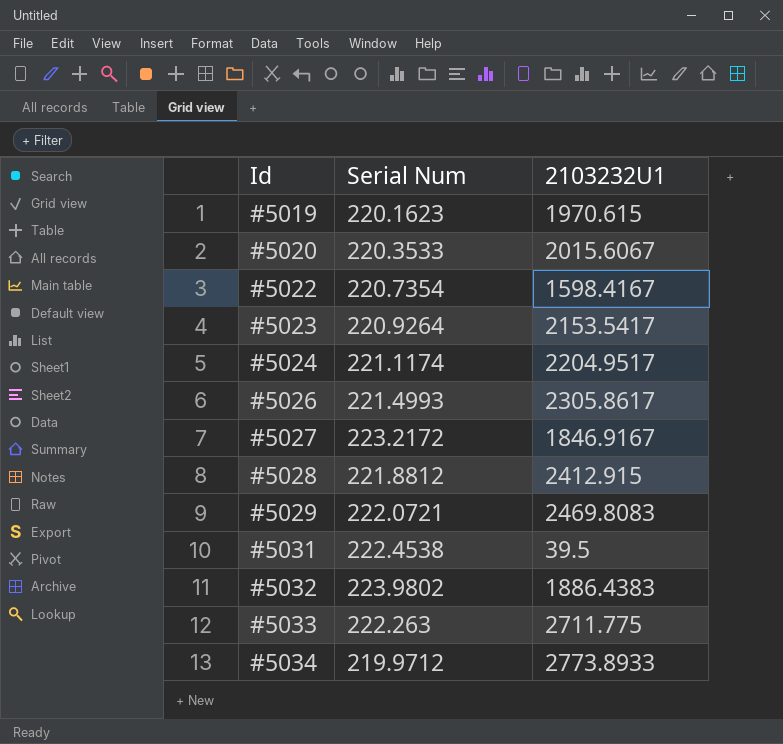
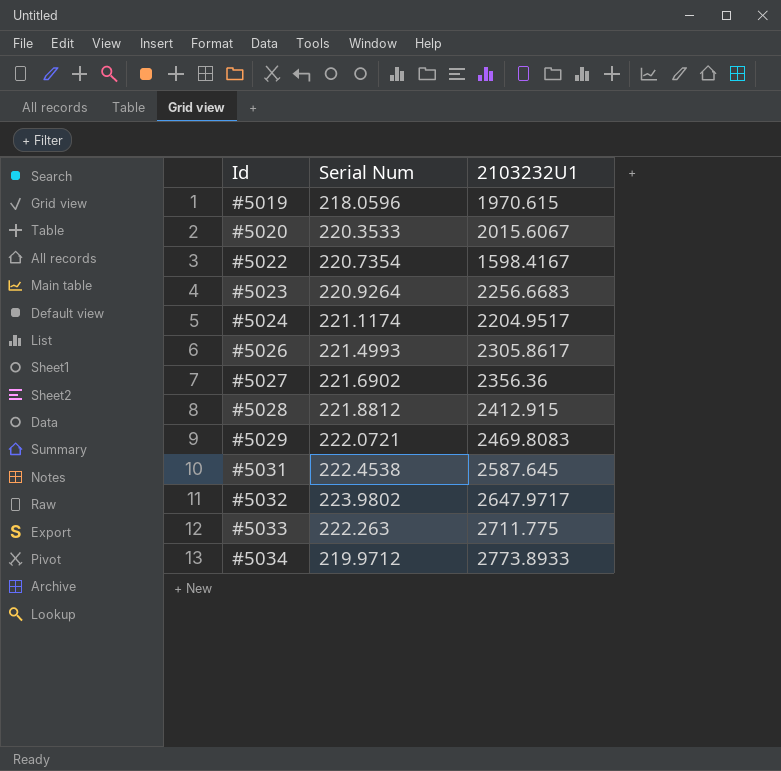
#5019 | Serial Num: 220.1623 -> 218.0596
#5023 | 2103232U1: 2153.5417 -> 2256.6683
#5027 | Serial Num: 223.2172 -> 221.6902
#5027 | 2103232U1: 1846.9167 -> 2356.36
#5031 | 2103232U1: 39.5 -> 2587.645
#5032 | 2103232U1: 1886.4383 -> 2647.9717

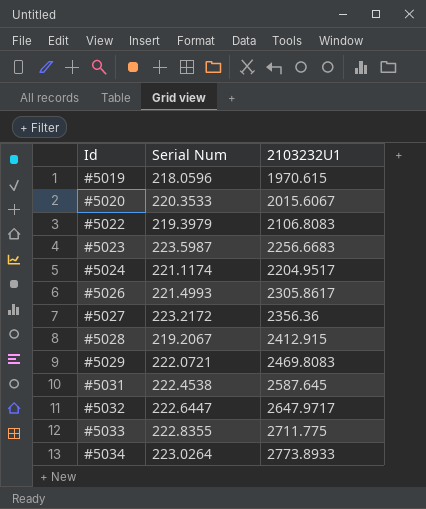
#5022 | Serial Num: 220.7354 -> 219.3979
#5022 | 2103232U1: 1598.4167 -> 2106.8083
#5023 | Serial Num: 220.9264 -> 223.5987
#5027 | Serial Num: 221.6902 -> 223.2172
#5028 | Serial Num: 221.8812 -> 219.2067
#5032 | Serial Num: 223.9802 -> 222.6447
#5033 | Serial Num: 222.263 -> 222.8355
#5034 | Serial Num: 219.9712 -> 223.0264

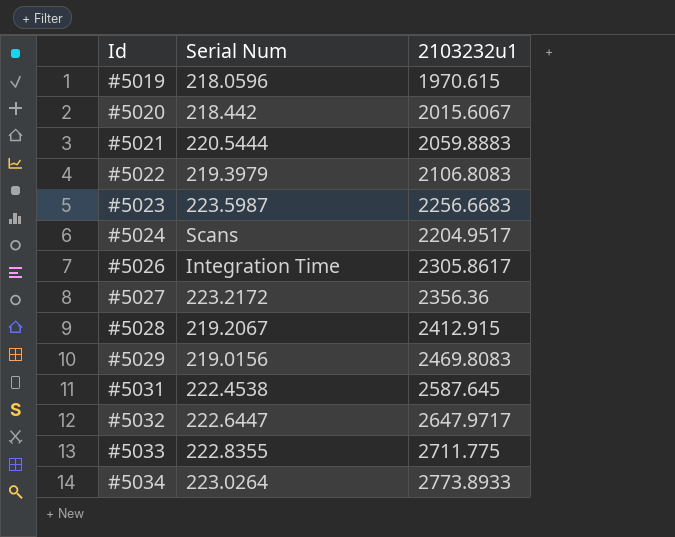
column name: 2103232U1 -> 2103232u1
#5020 | Serial Num: 220.3533 -> 218.442
row #5021: none -> 220.5444 | 2059.8883
#5024 | Serial Num: 221.1174 -> Scans
#5026 | Serial Num: 221.4993 -> Integration Time
#5029 | Serial Num: 222.0721 -> 219.0156

